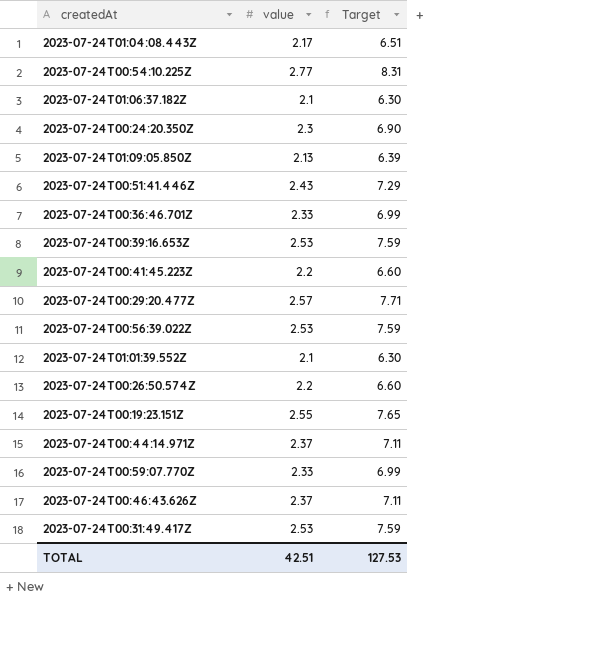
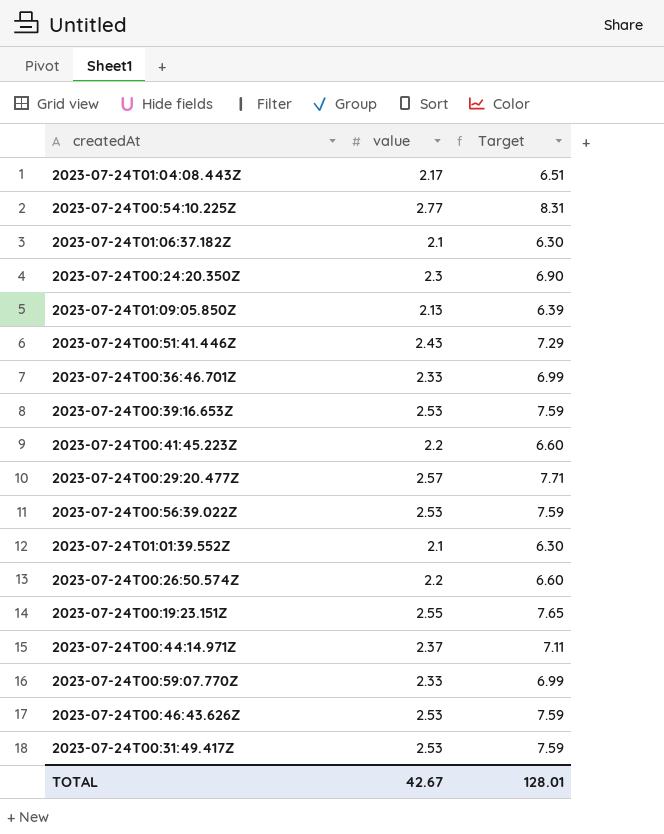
2023-07-24T00:46:43.626Z | value: 2.37 -> 2.53
2023-07-24T00:46:43.626Z | Target: 7.11 -> 7.59
TOTAL | value: 42.51 -> 42.67
TOTAL | Target: 127.53 -> 128.01

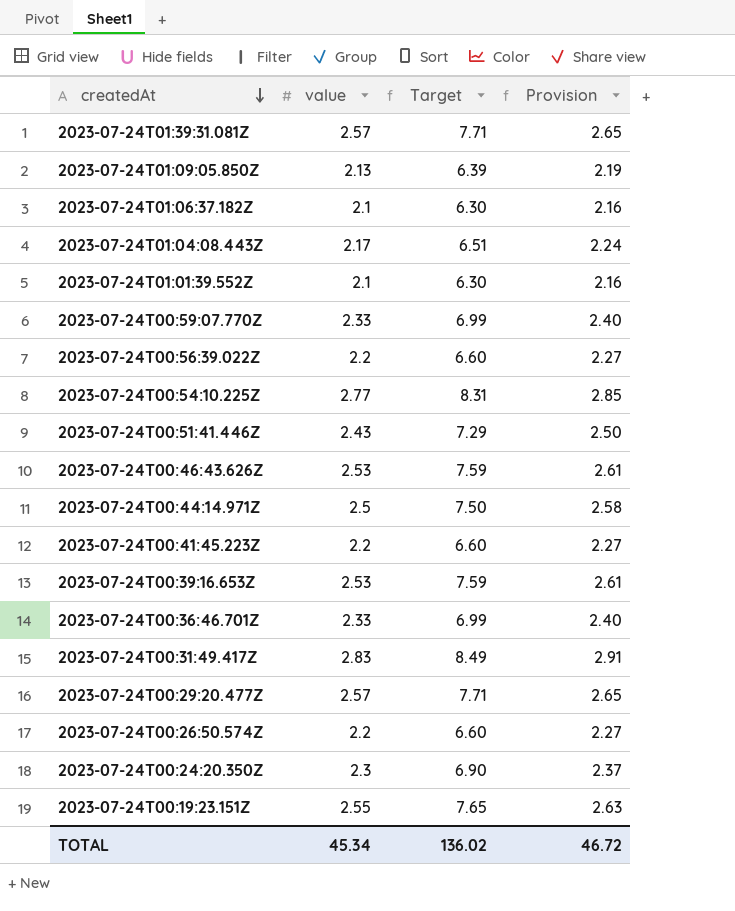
row order: none -> createdAt descending
column Provision | formula: none -> [value] * 1.03
row 2023-07-24T01:39:31.081Z: none -> 2.57 | 7.71 | 2.65
2023-07-24T00:56:39.022Z | value: 2.53 -> 2.2
2023-07-24T00:56:39.022Z | Target: 7.59 -> 6.60
2023-07-24T00:44:14.971Z | value: 2.37 -> 2.5
2023-07-24T00:44:14.971Z | Target: 7.11 -> 7.50
2023-07-24T00:31:49.417Z | value: 2.53 -> 2.83
2023-07-24T00:31:49.417Z | Target: 7.59 -> 8.49
TOTAL | value: 42.67 -> 45.34
TOTAL | Target: 128.01 -> 136.02

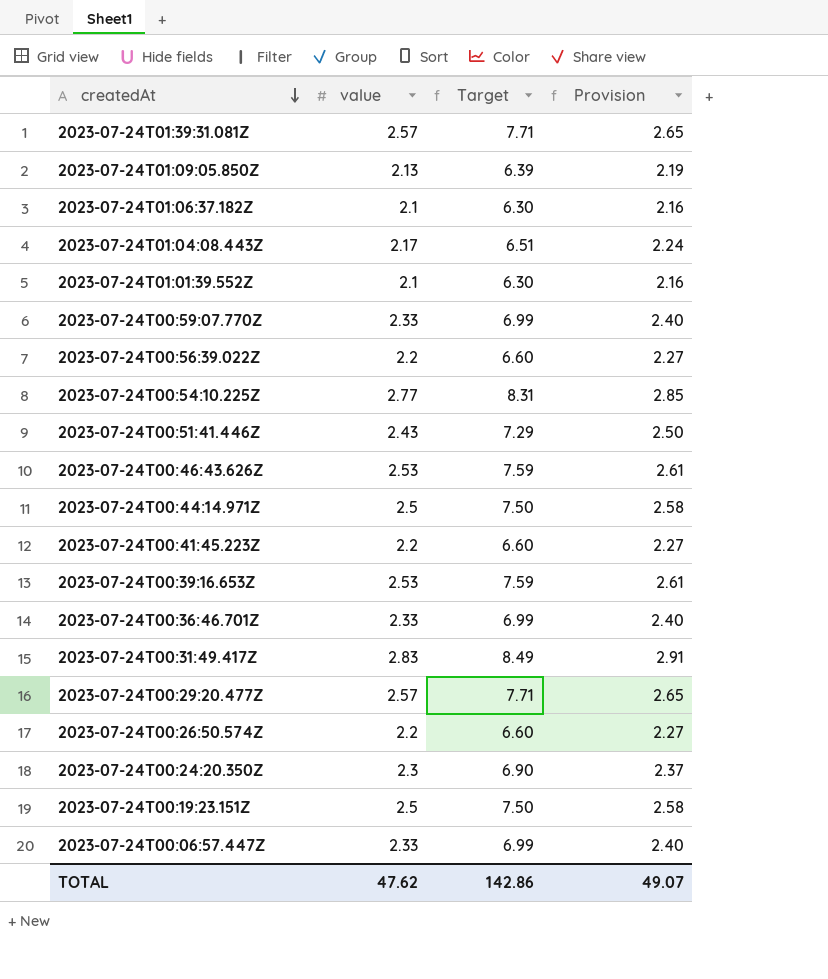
2023-07-24T00:19:23.151Z | value: 2.55 -> 2.5
2023-07-24T00:19:23.151Z | Target: 7.65 -> 7.50
2023-07-24T00:19:23.151Z | Provision: 2.63 -> 2.58
row 2023-07-24T00:06:57.447Z: none -> 2.33 | 6.99 | 2.40
TOTAL | value: 45.34 -> 47.62
TOTAL | Target: 136.02 -> 142.86
TOTAL | Provision: 46.72 -> 49.07

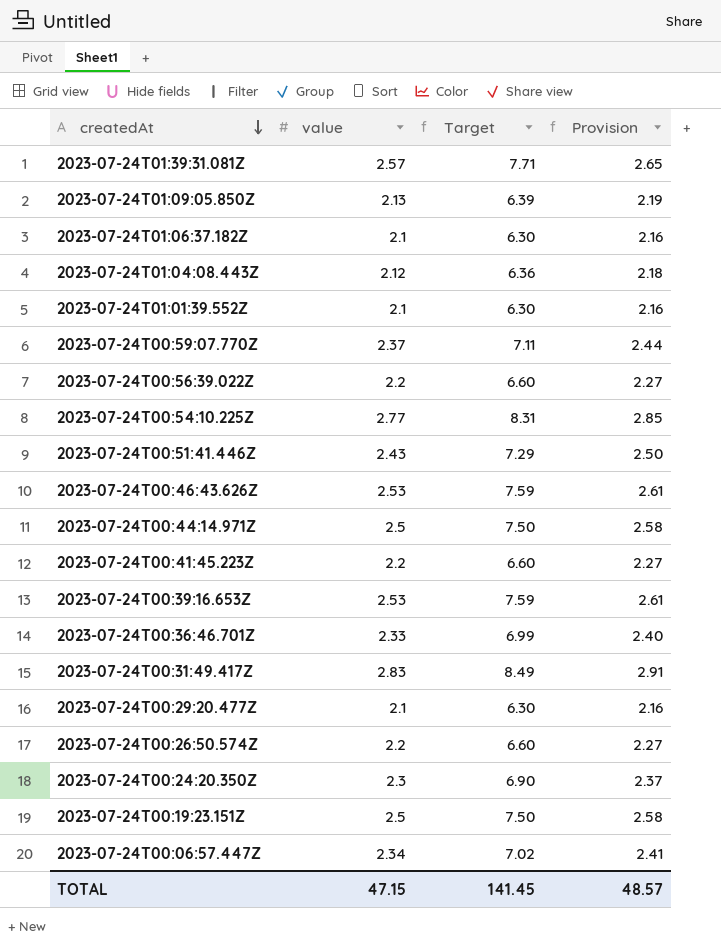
2023-07-24T01:04:08.443Z | value: 2.17 -> 2.12
2023-07-24T01:04:08.443Z | Target: 6.51 -> 6.36
2023-07-24T01:04:08.443Z | Provision: 2.24 -> 2.18
2023-07-24T00:59:07.770Z | value: 2.33 -> 2.37
2023-07-24T00:59:07.770Z | Target: 6.99 -> 7.11
2023-07-24T00:59:07.770Z | Provision: 2.40 -> 2.44
2023-07-24T00:29:20.477Z | value: 2.57 -> 2.1
2023-07-24T00:29:20.477Z | Target: 7.71 -> 6.30
2023-07-24T00:29:20.477Z | Provision: 2.65 -> 2.16
2023-07-24T00:06:57.447Z | value: 2.33 -> 2.34
2023-07-24T00:06:57.447Z | Target: 6.99 -> 7.02
2023-07-24T00:06:57.447Z | Provision: 2.40 -> 2.41
TOTAL | value: 47.62 -> 47.15
TOTAL | Target: 142.86 -> 141.45
TOTAL | Provision: 49.07 -> 48.57

